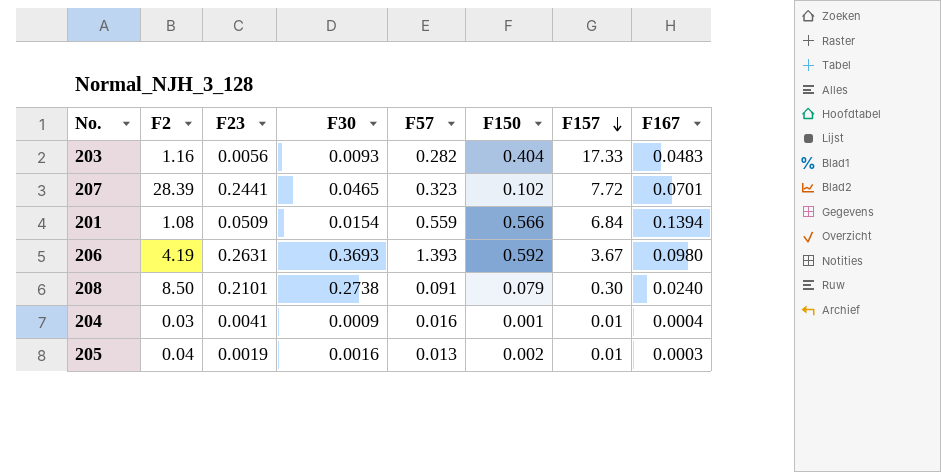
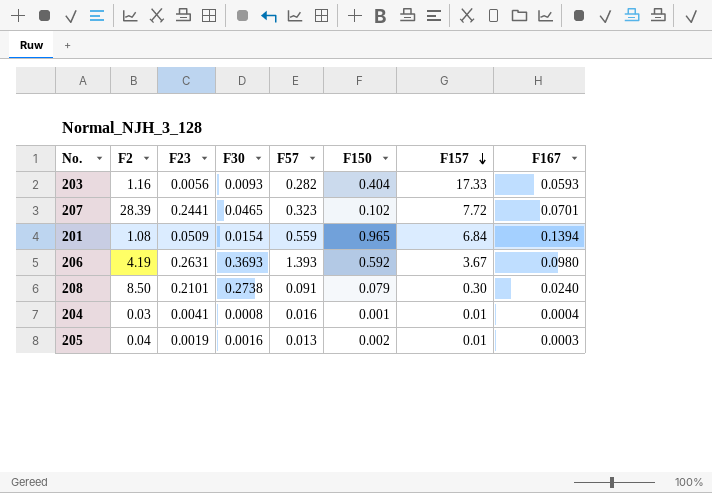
203 | F167: 0.0483 -> 0.0593
201 | F150: 0.566 -> 0.965
204 | F30: 0.0009 -> 0.0008

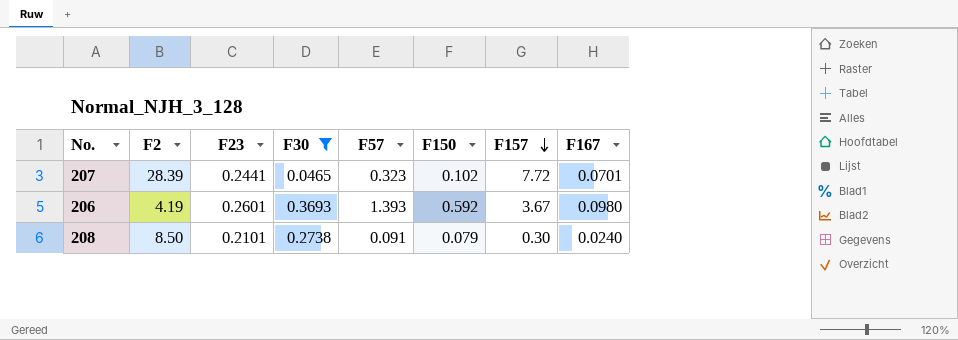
filter: none -> F30 >= 0.0465
206 | F23: 0.2631 -> 0.2601

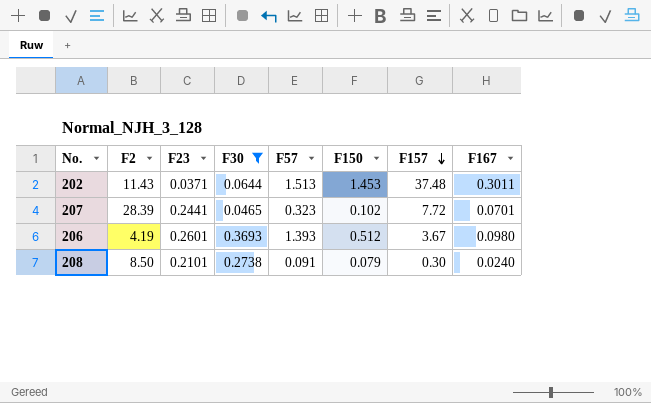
row 202: none -> 11.43 | 0.0371 | 0.0644 | 1.513 | 1.453 | 37.48 | 0.3011
206 | F150: 0.592 -> 0.512

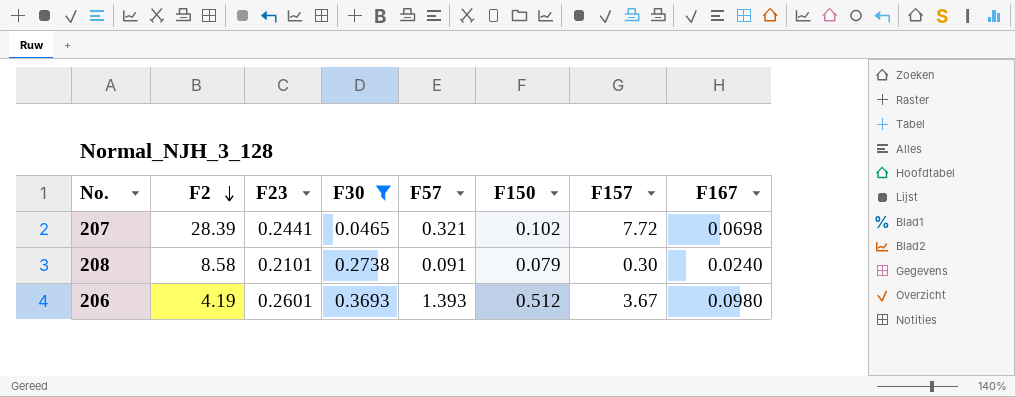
row order: F157 descending -> F2 descending
row 202: 11.43 | 0.0371 | 0.0644 | 1.513 | 1.453 | 37.48 | 0.3011 -> none
207 | F57: 0.323 -> 0.321
207 | F167: 0.0701 -> 0.0698
208 | F2: 8.50 -> 8.58

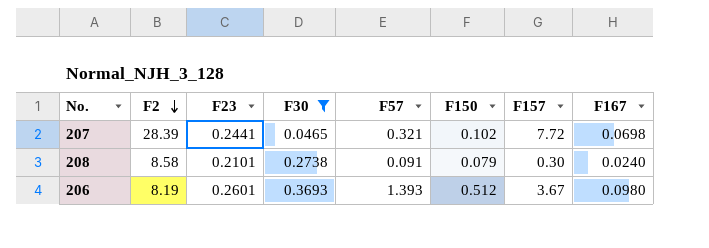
206 | F2: 4.19 -> 8.19

